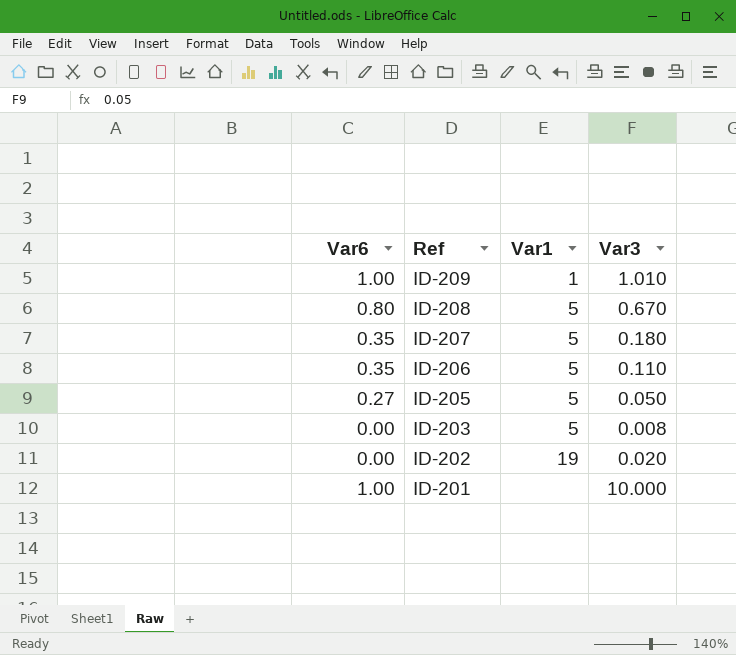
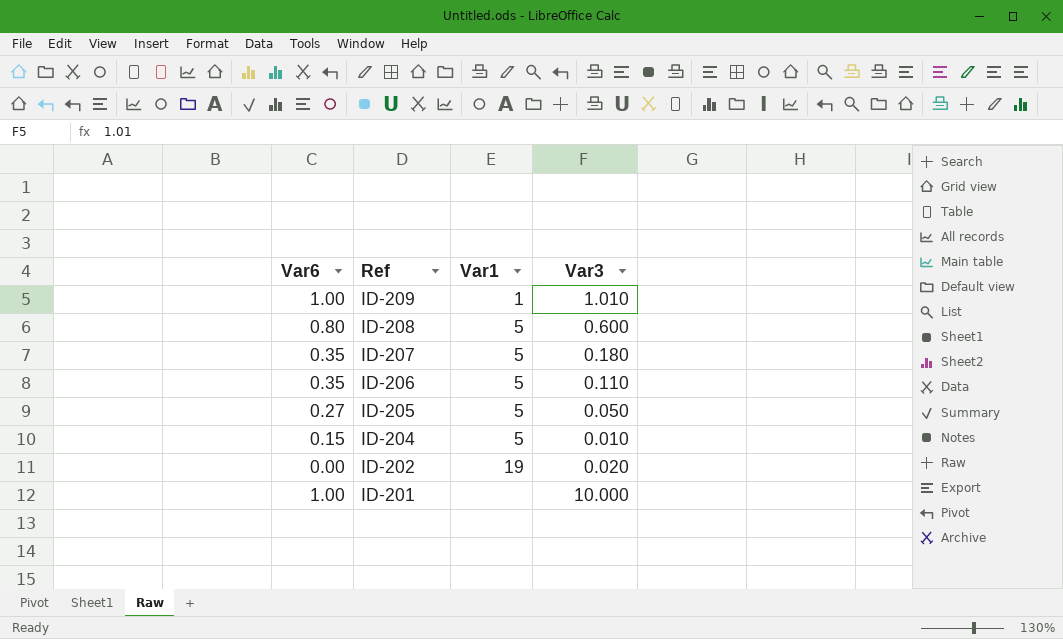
row ID-203: 0.00 | 5 | 0.008 -> none
ID-208 | Var3: 0.670 -> 0.600
row ID-204: none -> 0.15 | 5 | 0.010

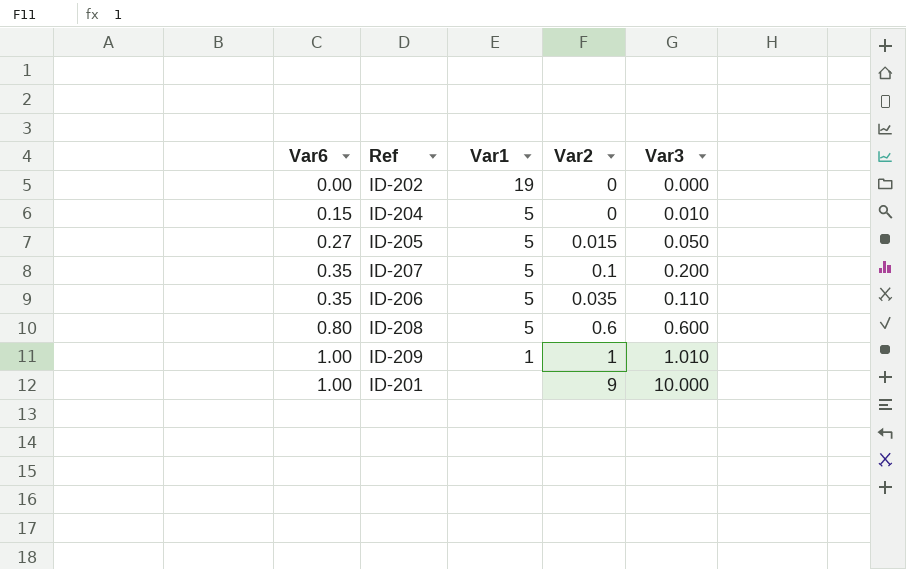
row order: Ref descending -> Var6 ascending
column Var2 | position: none -> 4
ID-202 | Var3: 0.020 -> 0.000
ID-207 | Var3: 0.180 -> 0.200

